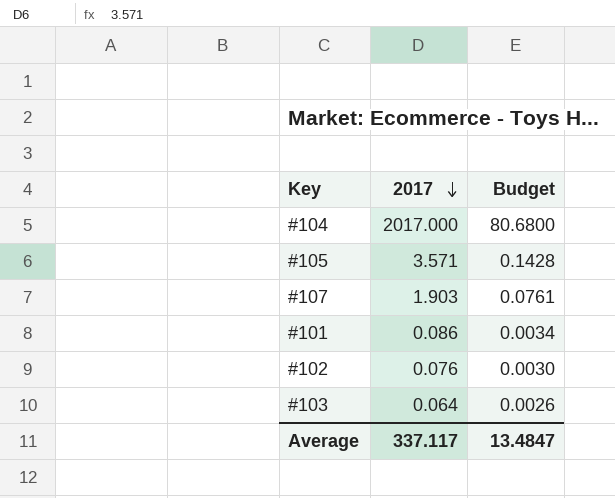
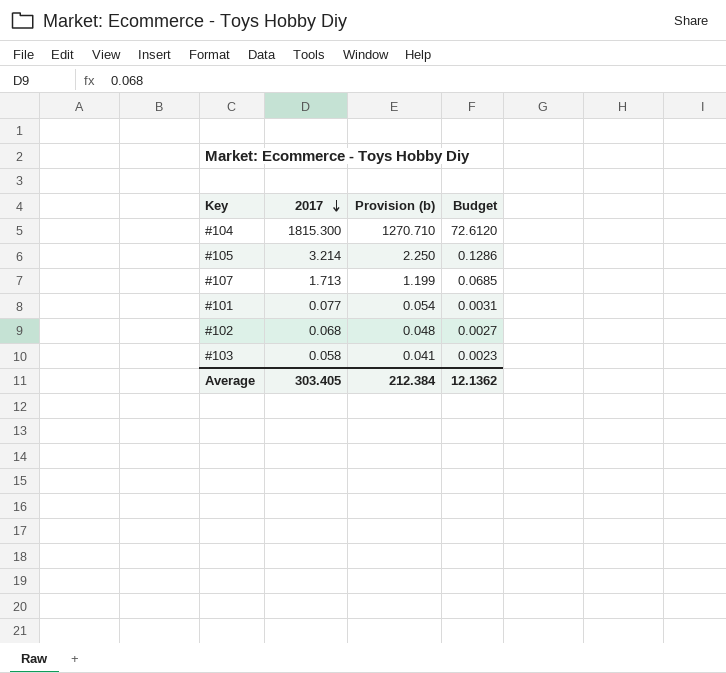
column Provision (b) | formula: none -> [2017] * 0.7
#104 | 2017: 2017.000 -> 1815.300
#104 | Budget: 80.6800 -> 72.6120
#105 | 2017: 3.571 -> 3.214
#105 | Budget: 0.1428 -> 0.1286
#107 | 2017: 1.903 -> 1.713
#107 | Budget: 0.0761 -> 0.0685
#101 | 2017: 0.086 -> 0.077
#101 | Budget: 0.0034 -> 0.0031
#102 | 2017: 0.076 -> 0.068
#102 | Budget: 0.0030 -> 0.0027
#103 | 2017: 0.064 -> 0.058
#103 | Budget: 0.0026 -> 0.0023
Average | 2017: 337.117 -> 303.405
Average | Budget: 13.4847 -> 12.1362

